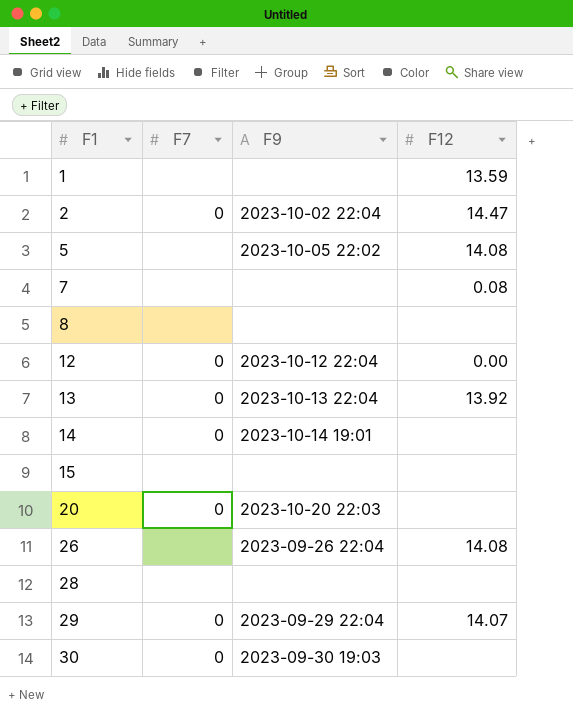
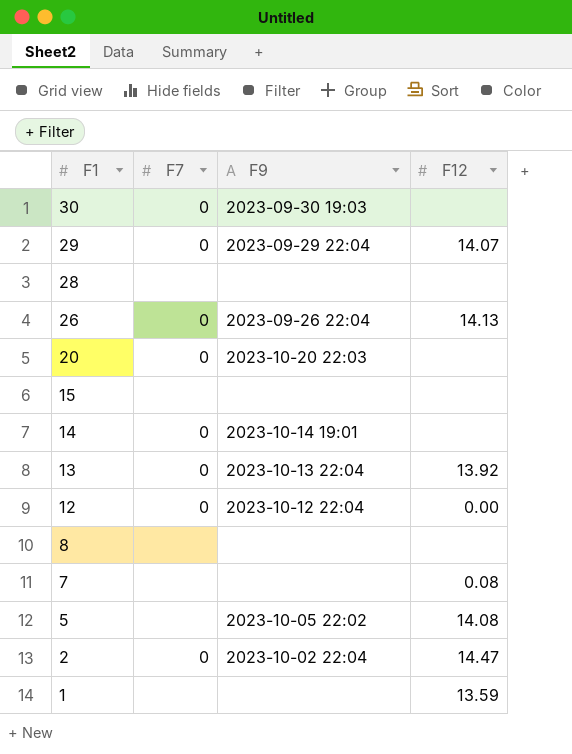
row order: F1 ascending -> F1 descending
26 | F7: none -> 0
26 | F12: 14.08 -> 14.13

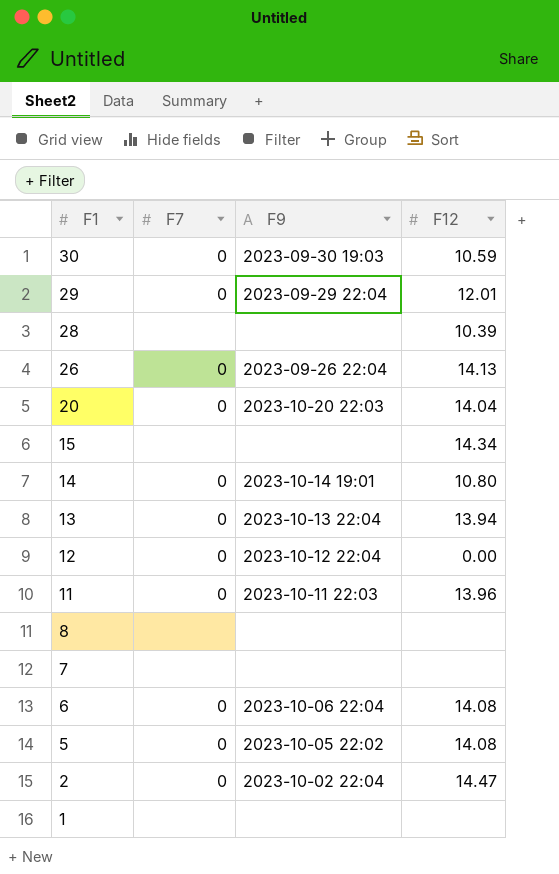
30 | F12: none -> 10.59
29 | F12: 14.07 -> 12.01
28 | F12: none -> 10.39
20 | F12: none -> 14.04
15 | F12: none -> 14.34
14 | F12: none -> 10.80
13 | F12: 13.92 -> 13.94
row 11: none -> 0 | 2023-10-11 22:03 | 13.96
7 | F12: 0.08 -> none
row 6: none -> 0 | 2023-10-06 22:04 | 14.08
5 | F7: none -> 0
1 | F12: 13.59 -> none

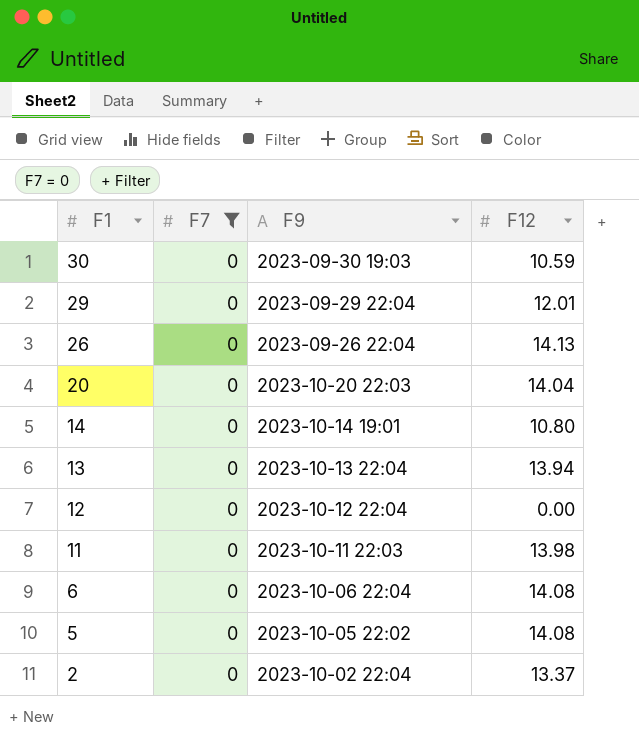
filter: none -> F7 = 0
11 | F12: 13.96 -> 13.98
2 | F12: 14.47 -> 13.37

